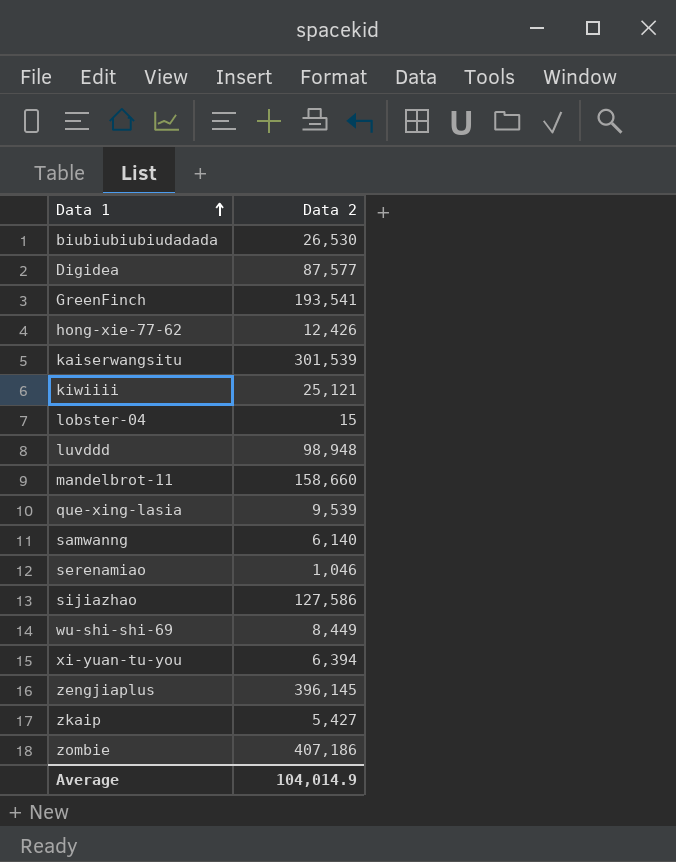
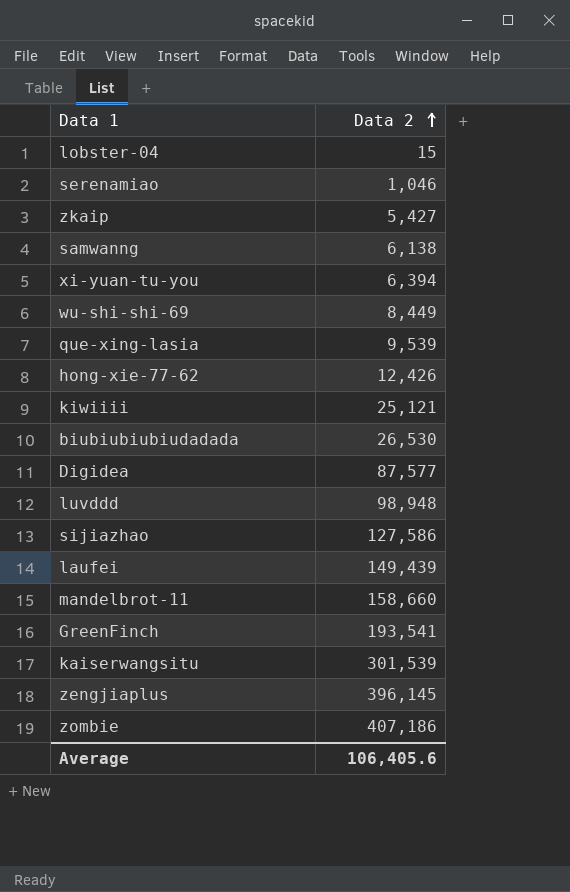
row order: Data 1 ascending -> Data 2 ascending
samwanng | Data 2: 6,140 -> 6,138
row laufei: none -> 149,439
Average | Data 2: 104,014.9 -> 106,405.6

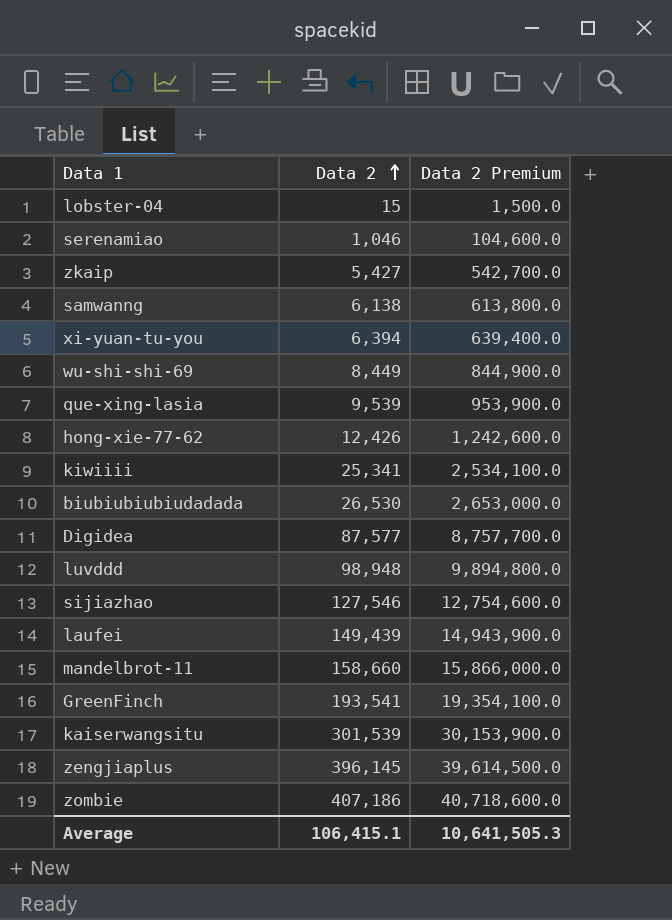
column Data 2 Premium | formula: none -> [Data 2] * 100
kiwiiii | Data 2: 25,121 -> 25,341
sijiazhao | Data 2: 127,586 -> 127,546
Average | Data 2: 106,405.6 -> 106,415.1

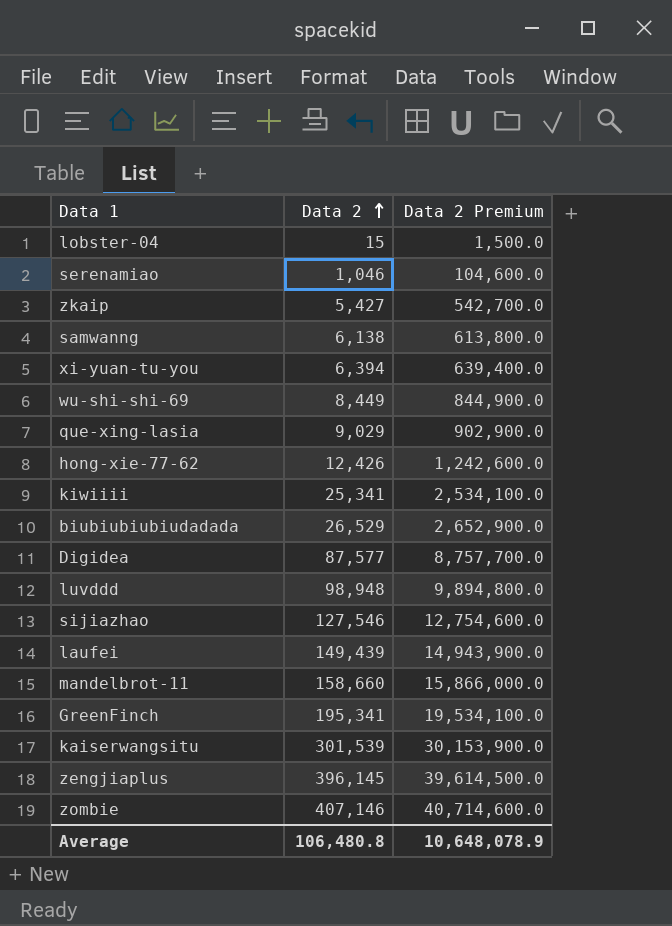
que-xing-lasia | Data 2: 9,539 -> 9,029
que-xing-lasia | Data 2 Premium: 953,900.0 -> 902,900.0
biubiubiubiudadada | Data 2: 26,530 -> 26,529
biubiubiubiudadada | Data 2 Premium: 2,653,000.0 -> 2,652,900.0
GreenFinch | Data 2: 193,541 -> 195,341
GreenFinch | Data 2 Premium: 19,354,100.0 -> 19,534,100.0
zombie | Data 2: 407,186 -> 407,146
zombie | Data 2 Premium: 40,718,600.0 -> 40,714,600.0
Average | Data 2: 106,415.1 -> 106,480.8
Average | Data 2 Premium: 10,641,505.3 -> 10,648,078.9

